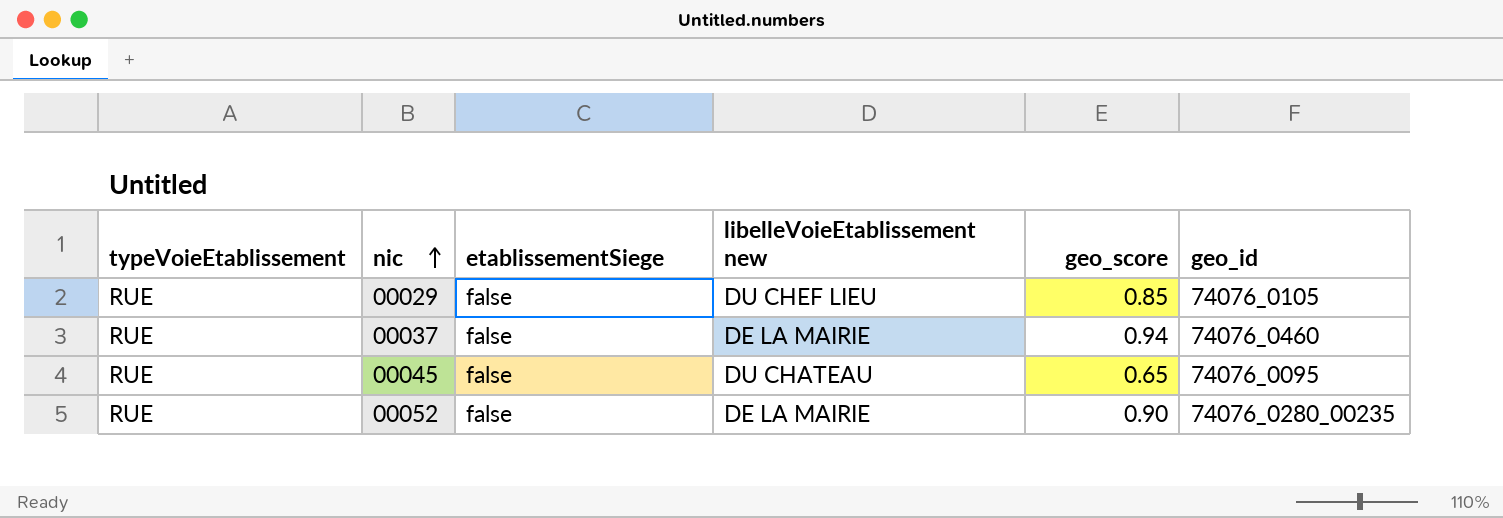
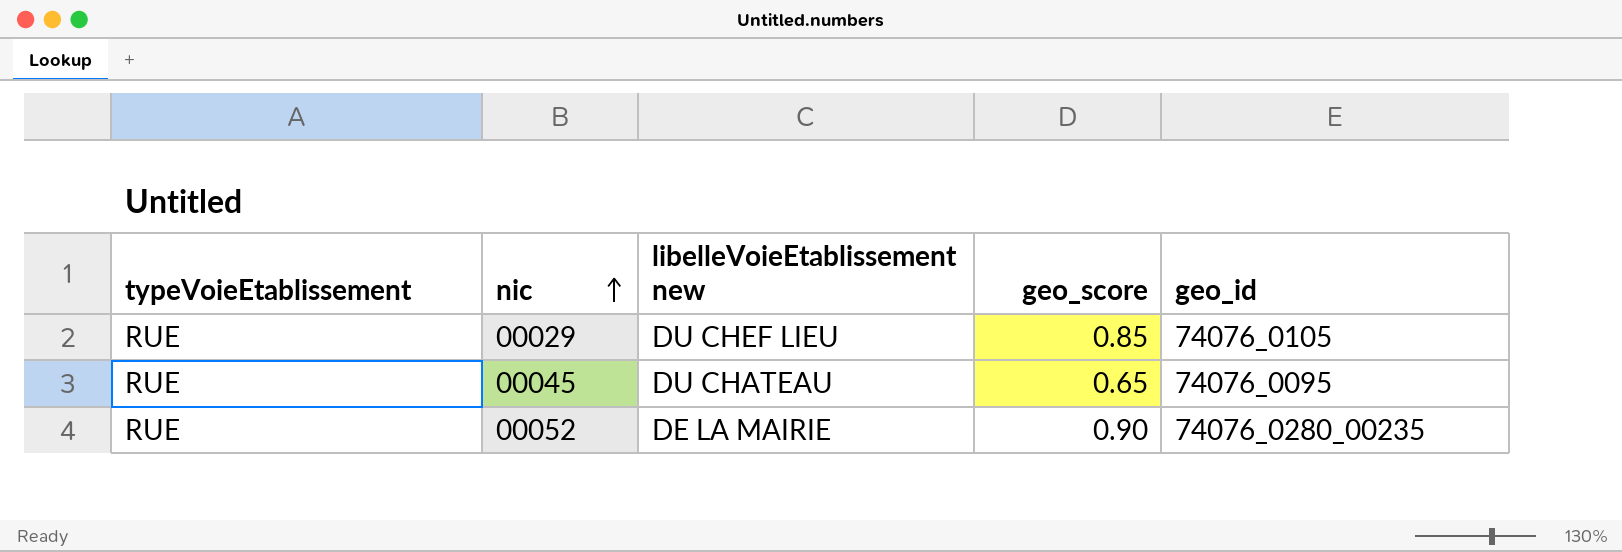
column etablissementSiege | position: 3 -> none
row 00037: RUE | false | DE LA MAIRIE | 0.94 | 74076_0460 -> none

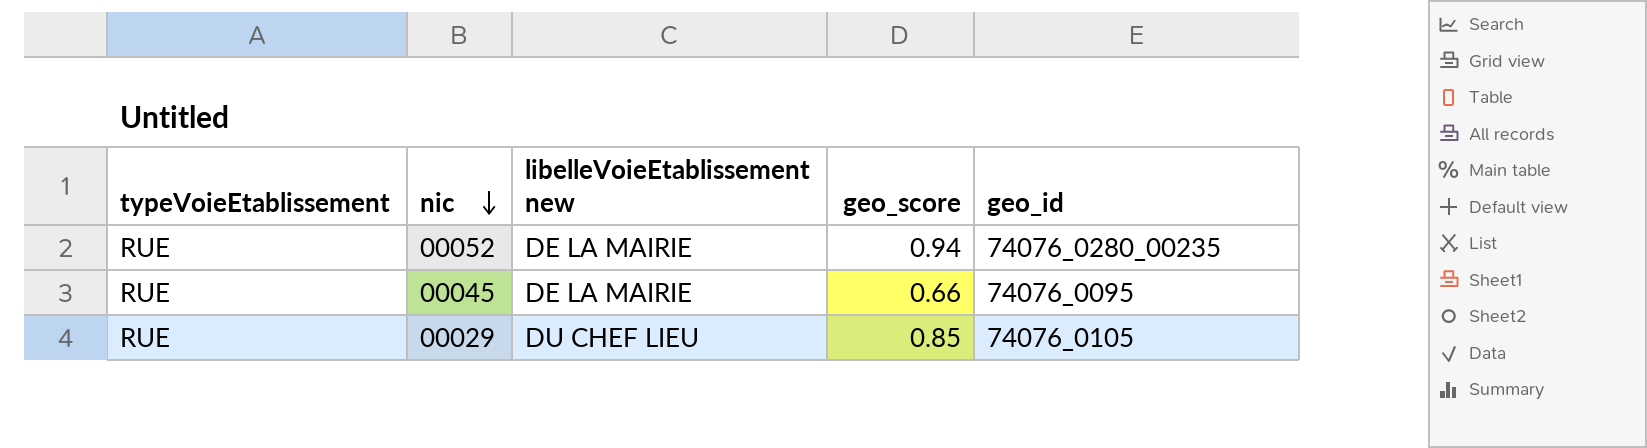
row order: nic ascending -> nic descending
00052 | geo_score: 0.90 -> 0.94
00045 | libelleVoieEtablissement new: DU CHATEAU -> DE LA MAIRIE
00045 | geo_score: 0.65 -> 0.66

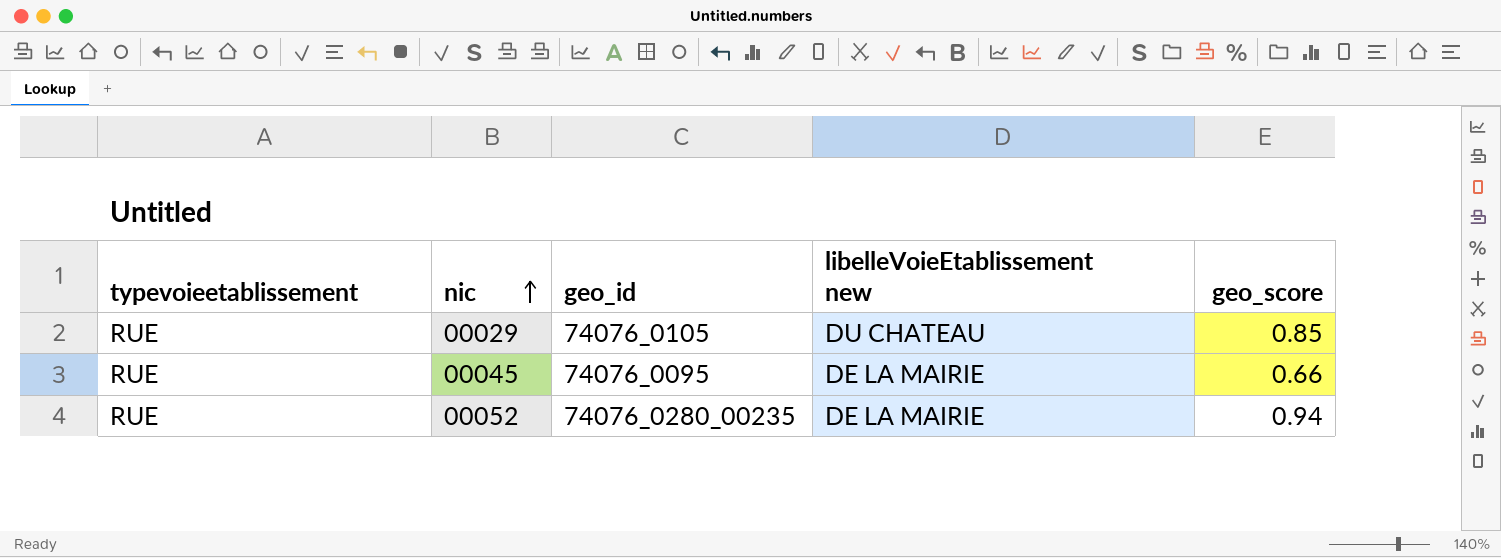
row order: nic descending -> nic ascending
column name: typeVoieEtablissement -> typevoieetablissement
column geo_id | position: 5 -> 3
00029 | libelleVoieEtablissement new: DU CHEF LIEU -> DU CHATEAU

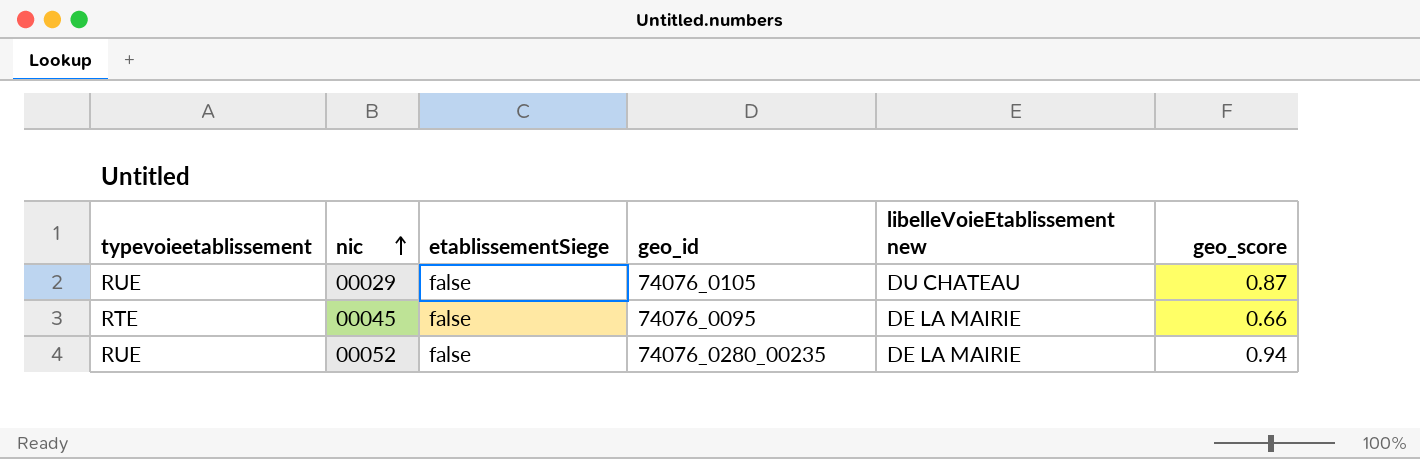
column etablissementSiege | position: none -> 3
00029 | geo_score: 0.85 -> 0.87
00045 | typevoieetablissement: RUE -> RTE

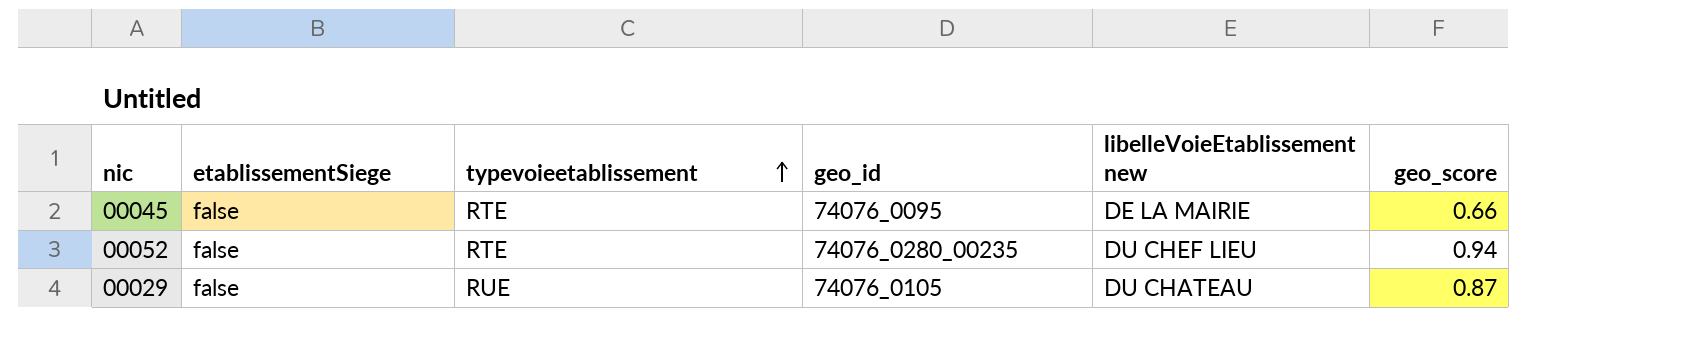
row order: nic ascending -> typevoieetablissement ascending
column typevoieetablissement | position: 1 -> 3
00052 | typevoieetablissement: RUE -> RTE
00052 | libelleVoieEtablissement new: DE LA MAIRIE -> DU CHEF LIEU

